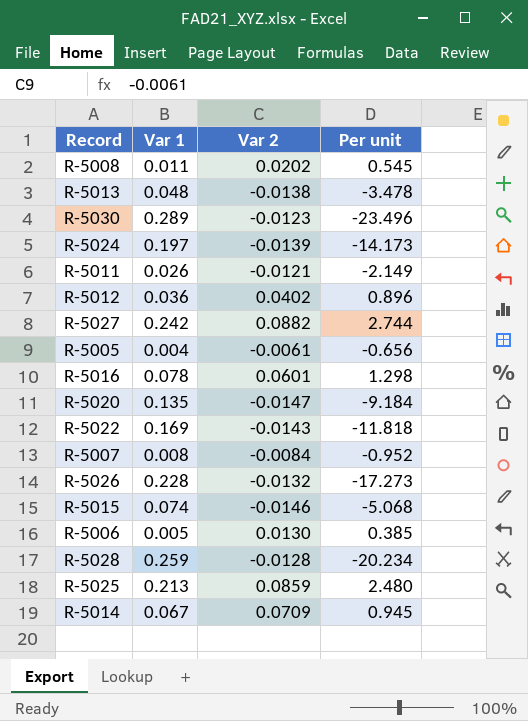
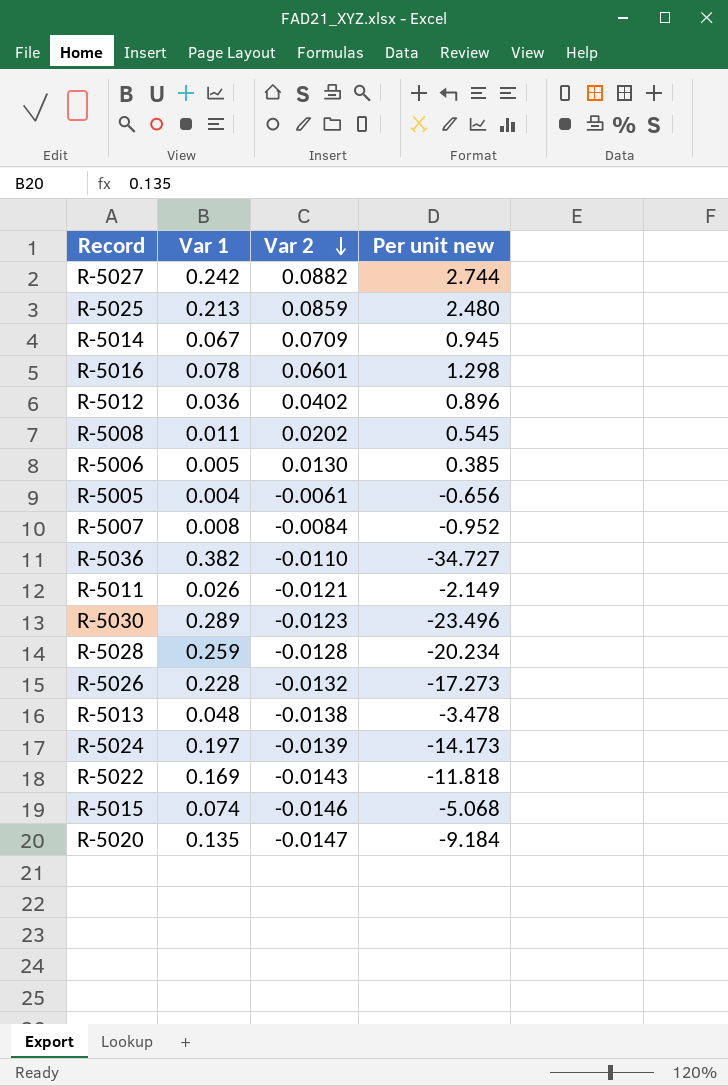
row order: none -> Var 2 descending
column name: Per unit -> Per unit new
row R-5036: none -> 0.382 | -0.0110 | -34.727

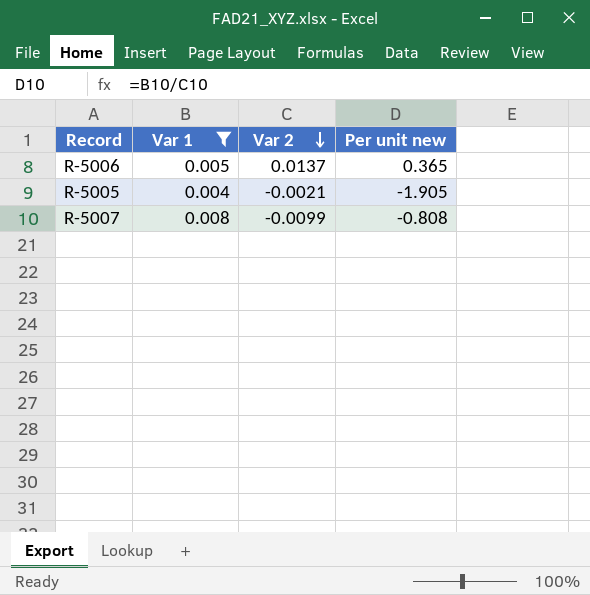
filter: none -> Var 1 <= 0.008
R-5006 | Var 2: 0.0130 -> 0.0137
R-5006 | Per unit new: 0.385 -> 0.365
R-5005 | Var 2: -0.0061 -> -0.0021
R-5005 | Per unit new: -0.656 -> -1.905
R-5007 | Var 2: -0.0084 -> -0.0099
R-5007 | Per unit new: -0.952 -> -0.808

